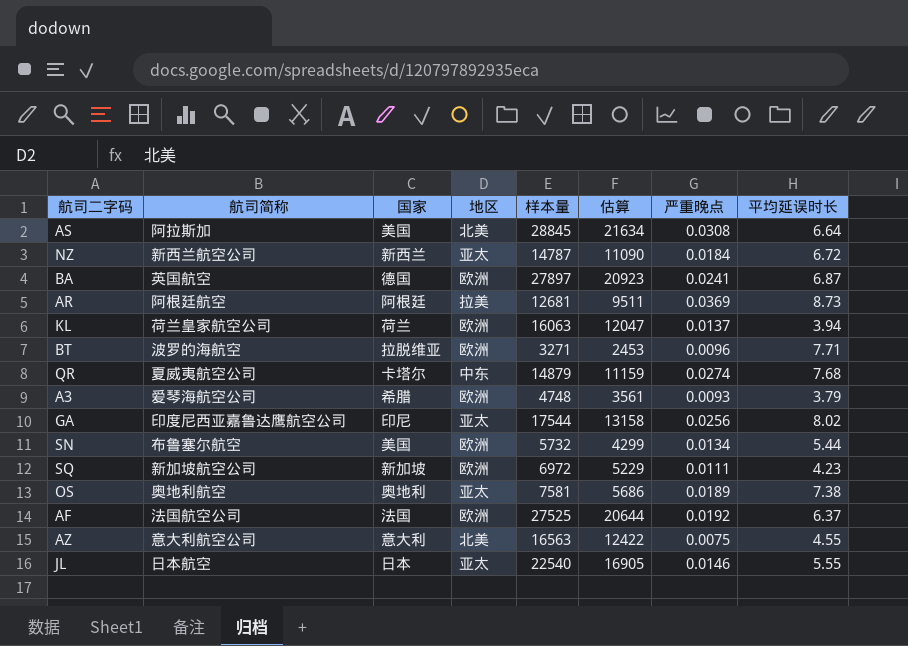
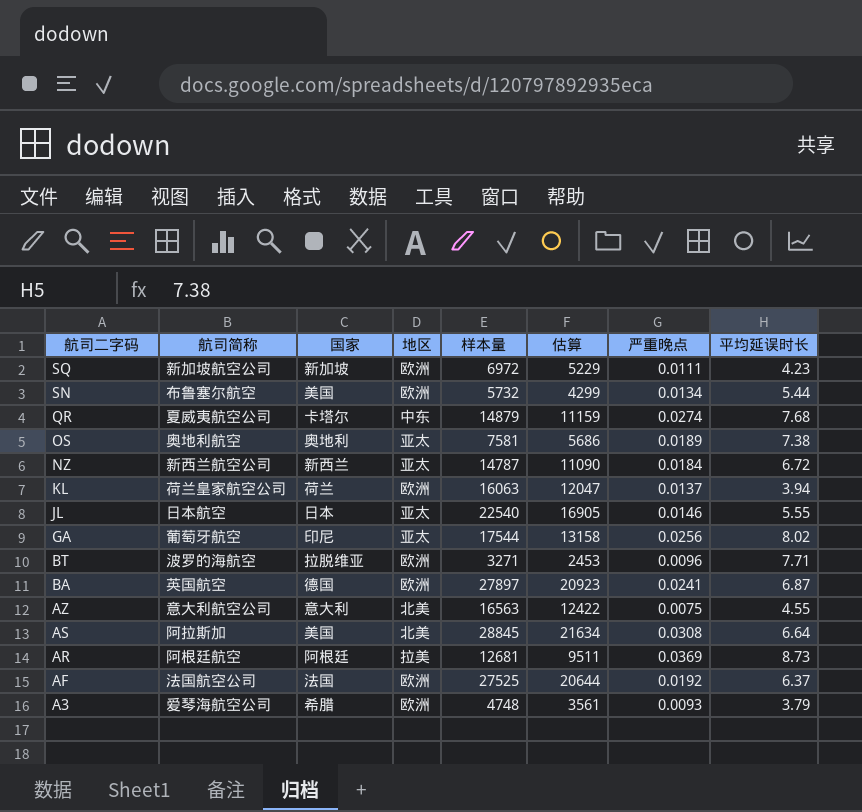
row order: none -> 航司二字码 descending
GA | 航司简称: 印度尼西亚嘉鲁达鹰航空公司 -> 葡萄牙航空

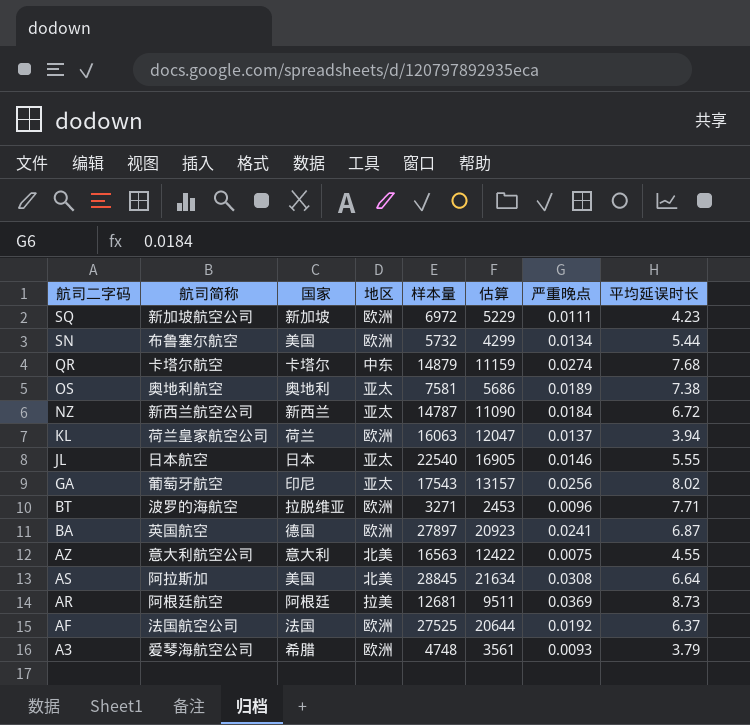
QR | 航司简称: 夏威夷航空公司 -> 卡塔尔航空
GA | 样本量: 17544 -> 17543
GA | 估算: 13158 -> 13157

